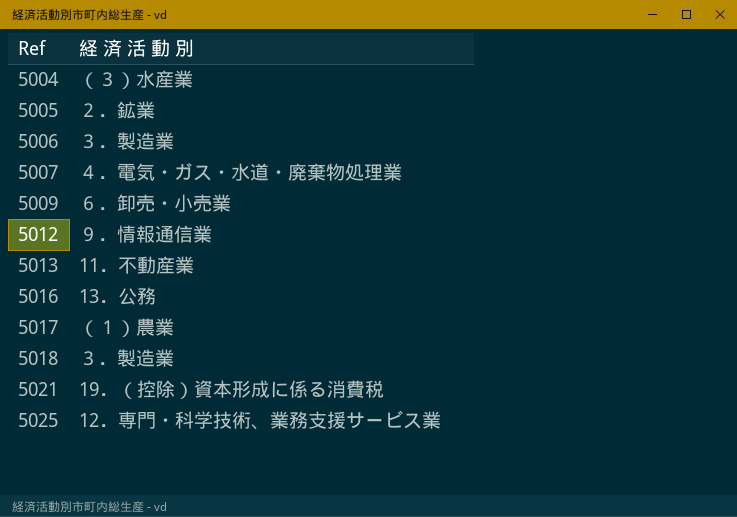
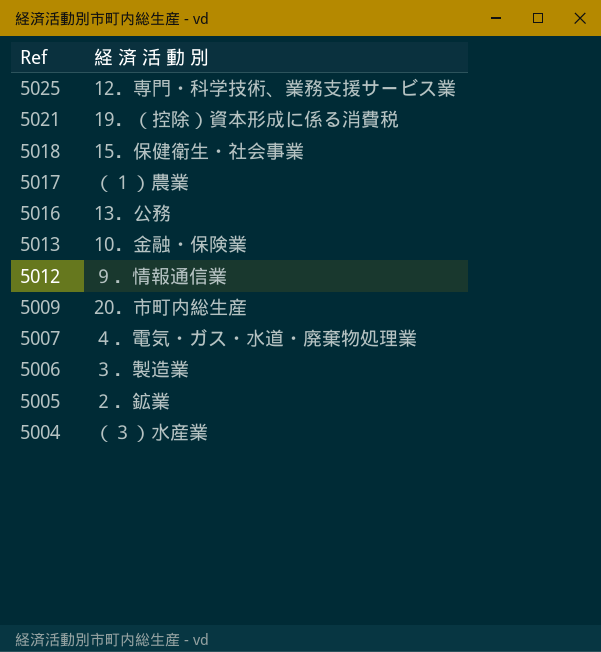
row order: Ref ascending -> Ref descending
5018 | 経 済 活 動 別: ３．製造業 -> 15．保健衛生・社会事業
5013 | 経 済 活 動 別: 11．不動産業 -> 10．金融・保険業
5009 | 経 済 活 動 別: ６．卸売・小売業 -> 20．市町内総生産

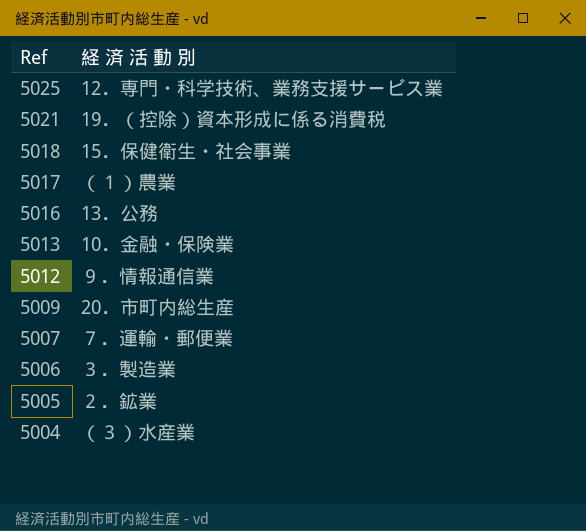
5007 | 経 済 活 動 別: ４．電気・ガス・水道・廃棄物処理業 -> ７．運輸・郵便業

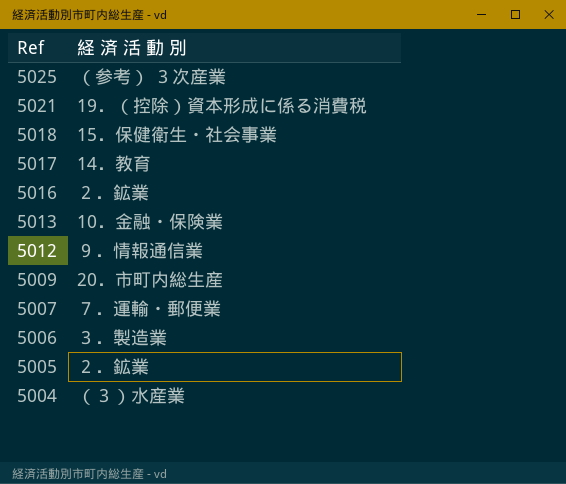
5025 | 経 済 活 動 別: 12．専門・科学技術、業務支援サービス業 -> （参考） ３次産業
5017 | 経 済 活 動 別: （１）農業 -> 14．教育
5016 | 経 済 活 動 別: 13．公務 -> ２．鉱業

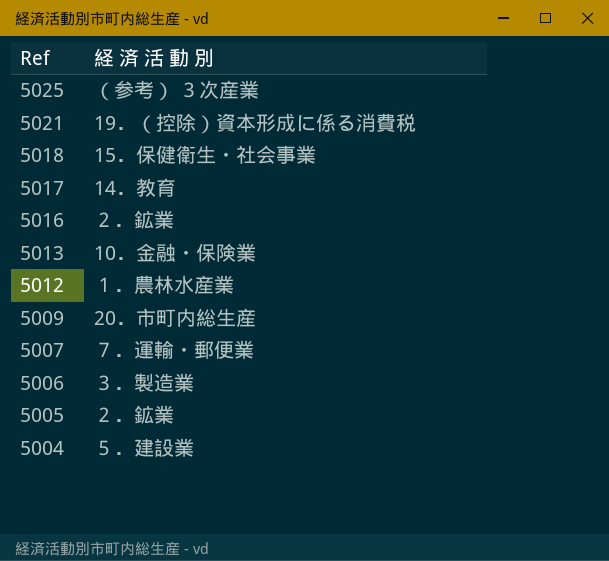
5012 | 経 済 活 動 別: ９．情報通信業 -> １．農林水産業
5004 | 経 済 活 動 別: （３）水産業 -> ５．建設業

